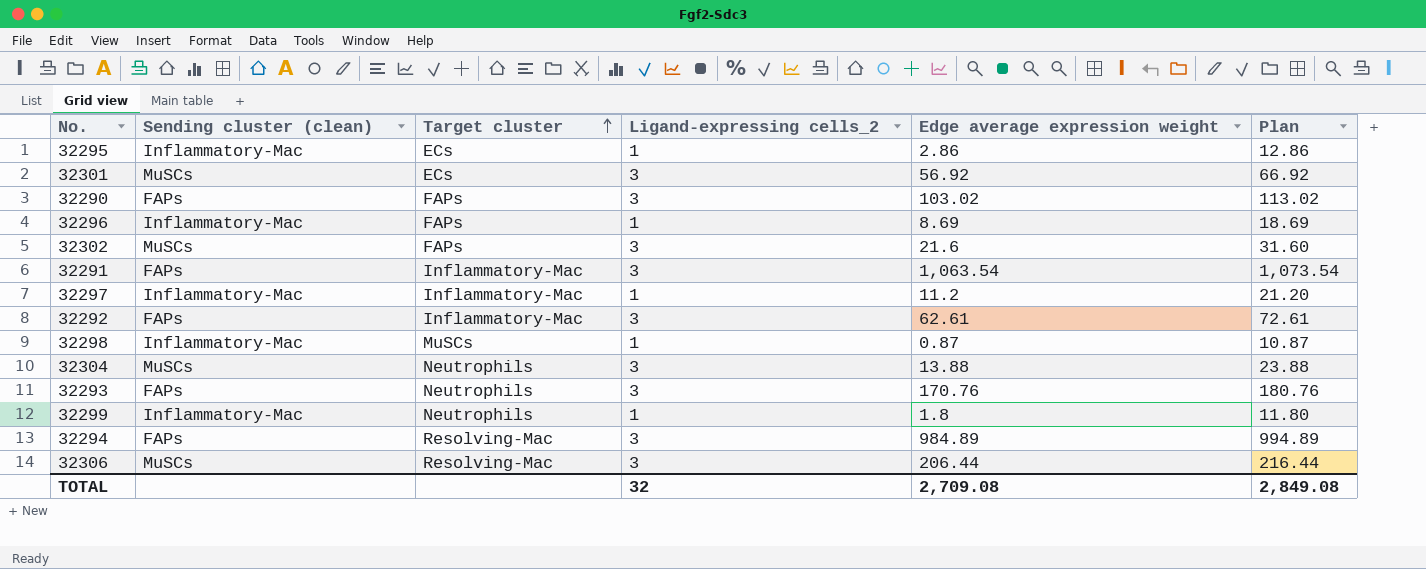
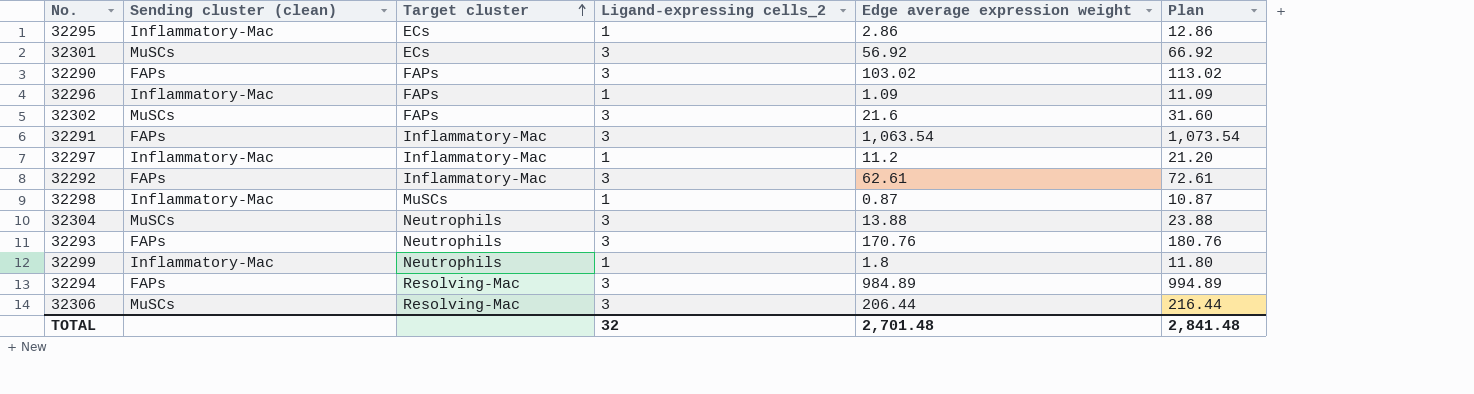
32296 | Edge average expression weight: 8.69 -> 1.09
32296 | Plan: 18.69 -> 11.09
TOTAL | Edge average expression weight: 2,709.08 -> 2,701.48
TOTAL | Plan: 2,849.08 -> 2,841.48

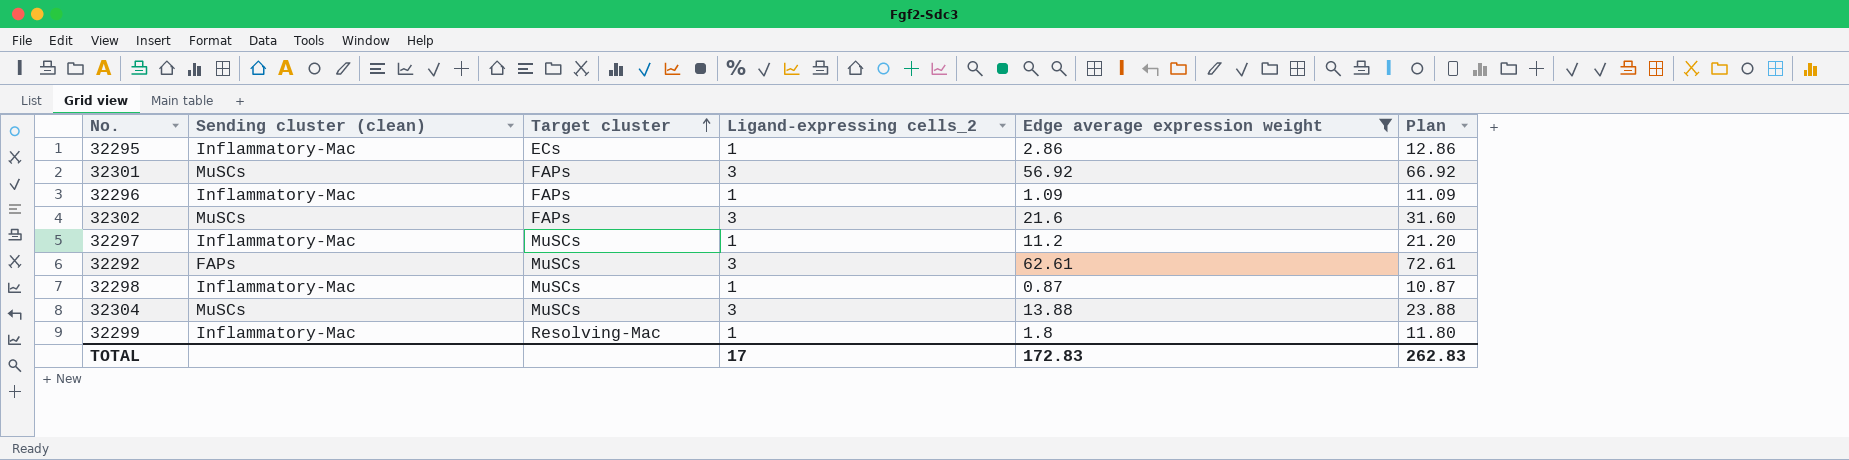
filter: none -> Edge average expression weight <= 62.61
32301 | Target cluster: ECs -> FAPs
32297 | Target cluster: Inflammatory-Mac -> MuSCs
32292 | Target cluster: Inflammatory-Mac -> MuSCs
32304 | Target cluster: Neutrophils -> MuSCs
32299 | Target cluster: Neutrophils -> Resolving-Mac
TOTAL | Ligand-expressing cells_2: 32 -> 17
TOTAL | Edge average expression weight: 2,701.48 -> 172.83
TOTAL | Plan: 2,841.48 -> 262.83

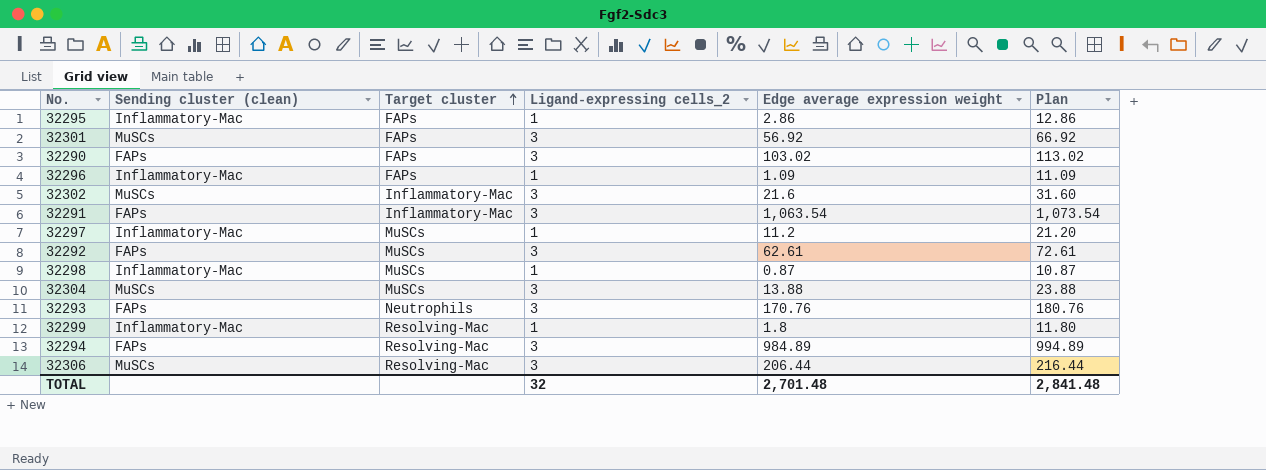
filter: Edge average expression weight <= 62.61 -> none
32295 | Target cluster: ECs -> FAPs
32302 | Target cluster: FAPs -> Inflammatory-Mac
TOTAL | Ligand-expressing cells_2: 17 -> 32
TOTAL | Edge average expression weight: 172.83 -> 2,701.48
TOTAL | Plan: 262.83 -> 2,841.48

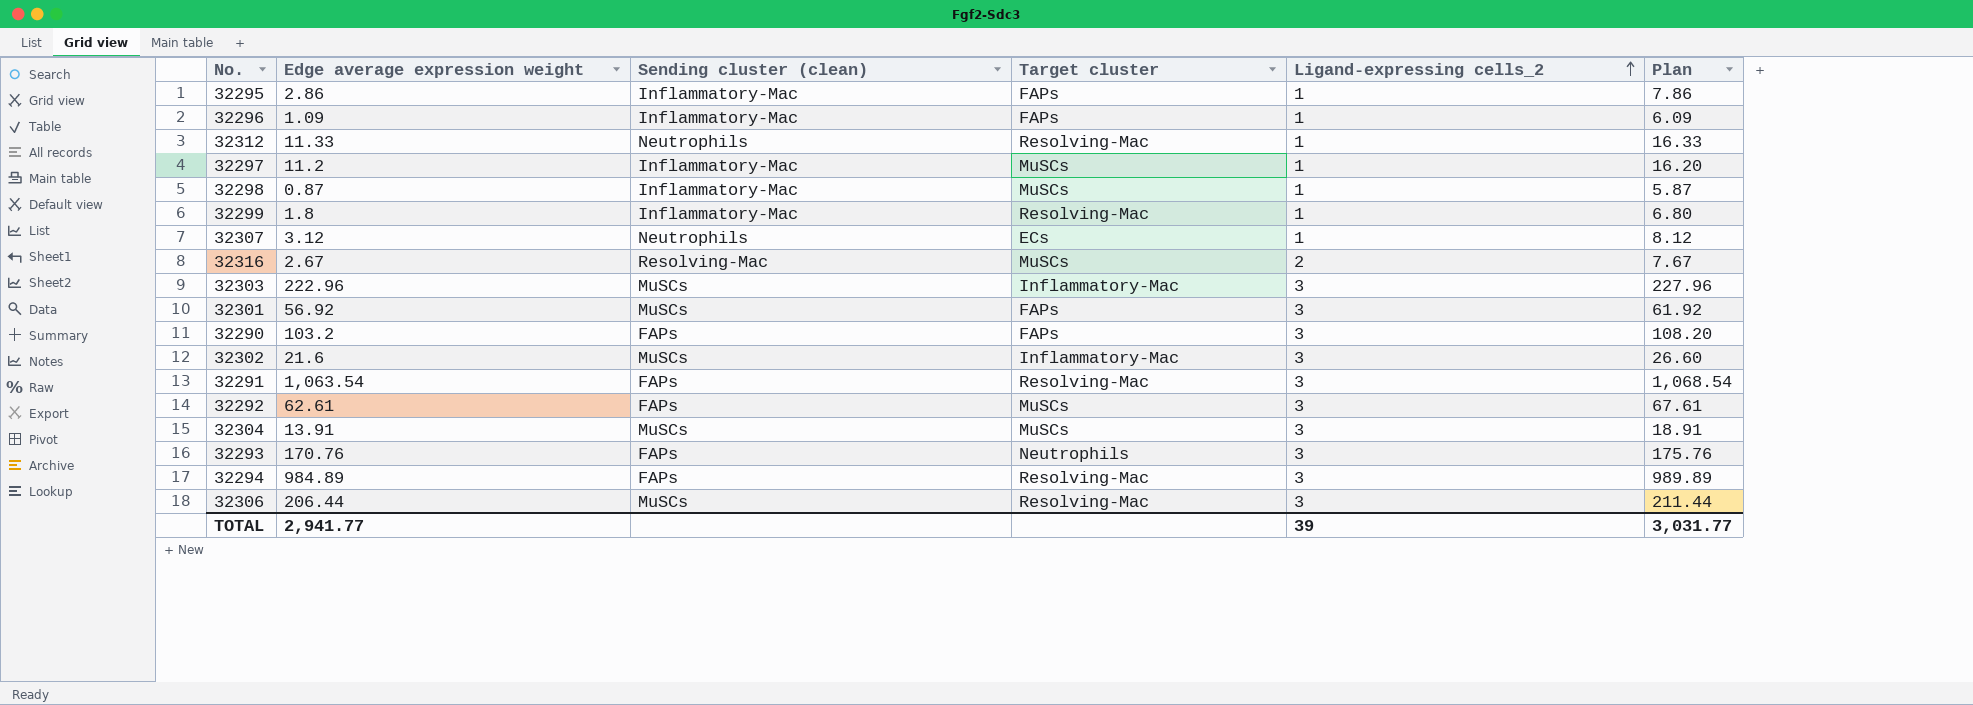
row order: Target cluster ascending -> Ligand-expressing cells_2 ascending
column Edge average expression weight | position: 5 -> 2
column Plan | formula: [Edge average expression weight] + 10 -> [Edge average expression weight] + 5
row 32312: none -> 11.33 | Neutrophils | Resolving-Mac | 1 | 16.33
row 32307: none -> 3.12 | Neutrophils | ECs | 1 | 8.12
row 32316: none -> 2.67 | Resolving-Mac | MuSCs | 2 | 7.67
row 32303: none -> 222.96 | MuSCs | Inflammatory-Mac | 3 | 227.96
32290 | Edge average expression weight: 103.02 -> 103.2
32291 | Target cluster: Inflammatory-Mac -> Resolving-Mac
32304 | Edge average expression weight: 13.88 -> 13.91
TOTAL | Edge average expression weight: 2,701.48 -> 2,941.77
TOTAL | Ligand-expressing cells_2: 32 -> 39
TOTAL | Plan: 2,841.48 -> 3,031.77

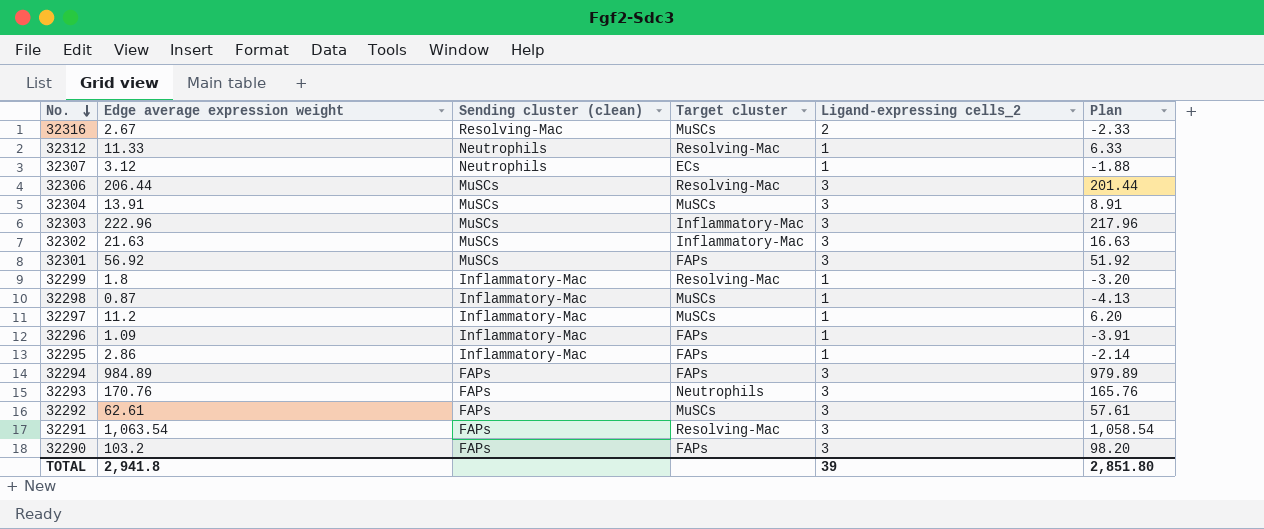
row order: Ligand-expressing cells_2 ascending -> No. descending
column Plan | formula: [Edge average expression weight] + 5 -> [Edge average expression weight] - 5
32302 | Edge average expression weight: 21.6 -> 21.63
32294 | Target cluster: Resolving-Mac -> FAPs
TOTAL | Edge average expression weight: 2,941.77 -> 2,941.8
TOTAL | Plan: 3,031.77 -> 2,851.80

